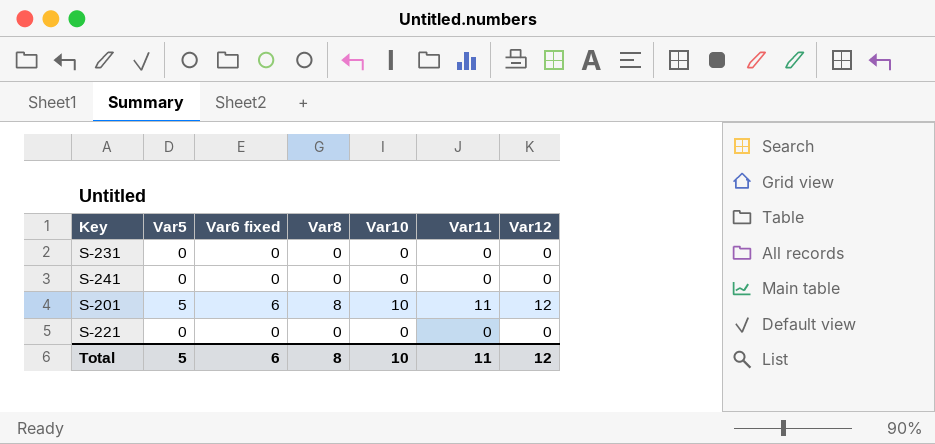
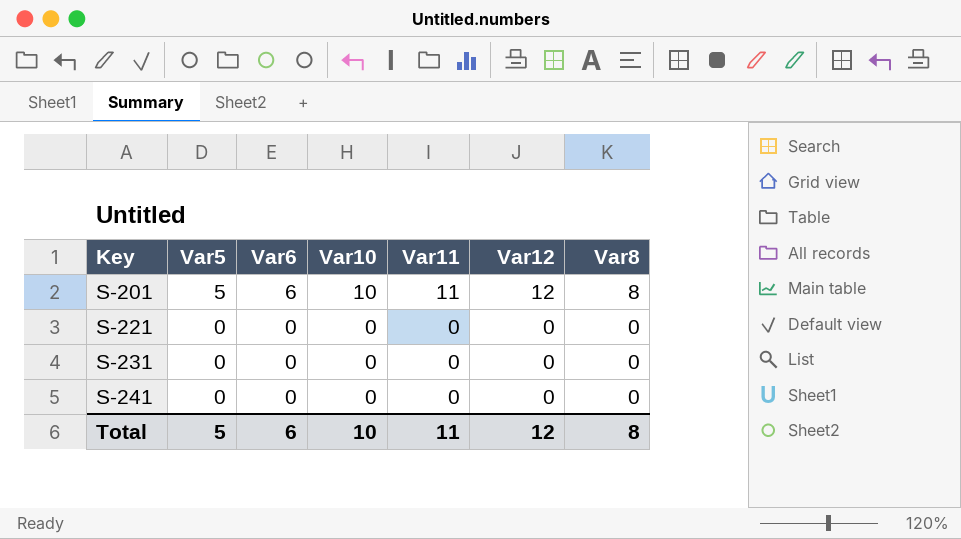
row order: none -> Key ascending
column name: Var6 fixed -> Var6
column Var8 | position: 4 -> 7

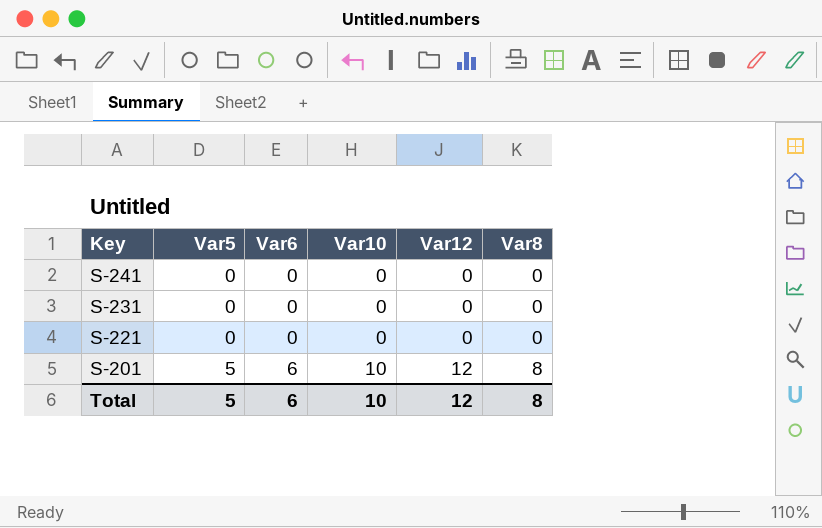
row order: Key ascending -> Key descending
column Var11 | position: 5 -> none

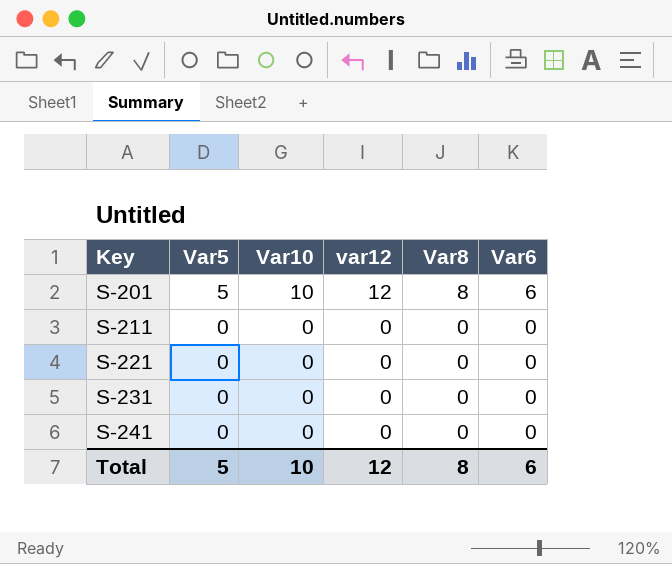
row order: Key descending -> Key ascending
column name: Var12 -> var12
column Var6 | position: 3 -> 6
row S-211: none -> 0 | 0 | 0 | 0 | 0

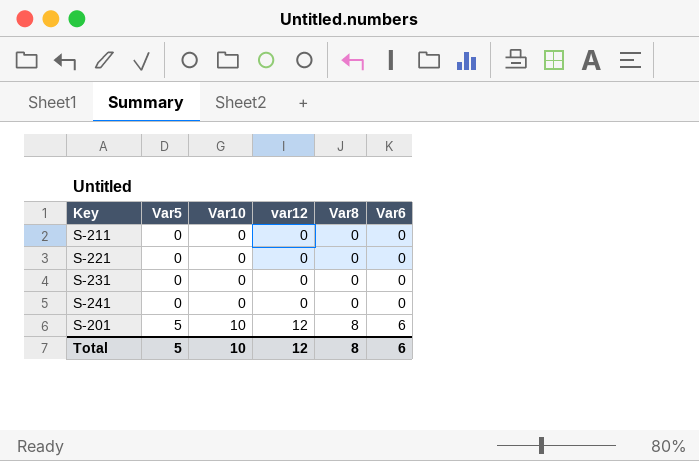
row order: Key ascending -> Var5 ascending

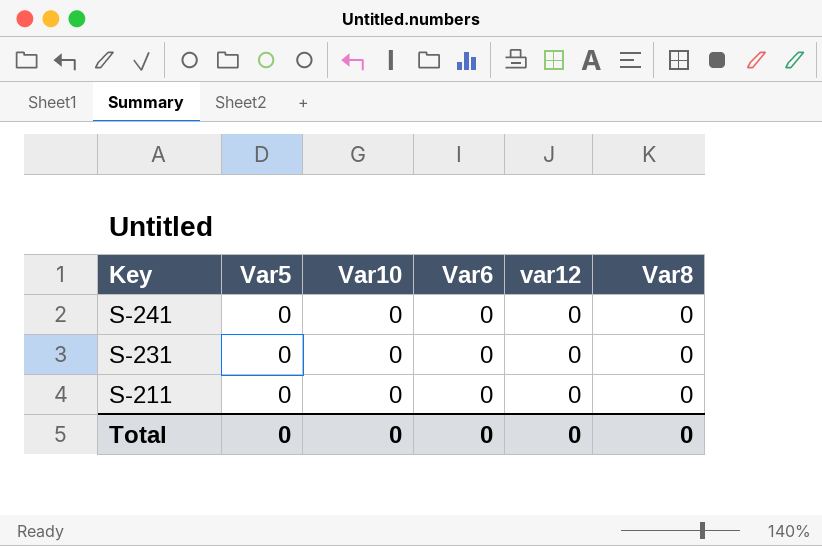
row order: Var5 ascending -> Key descending
column Var6 | position: 6 -> 4
row S-221: 0 | 0 | 0 | 0 | 0 -> none
row S-201: 5 | 10 | 12 | 8 | 6 -> none
Total | Var5: 5 -> 0
Total | Var10: 10 -> 0
Total | Var6: 6 -> 0
Total | var12: 12 -> 0
Total | Var8: 8 -> 0

